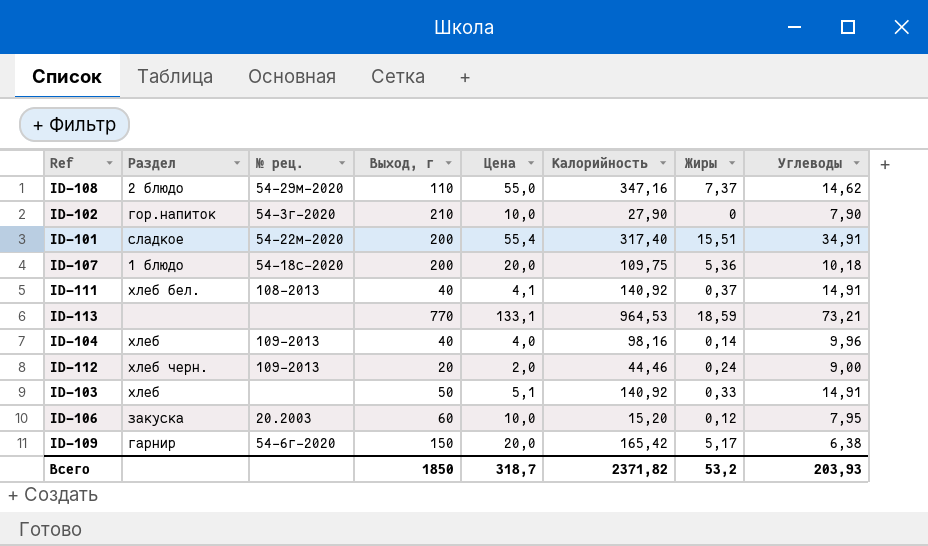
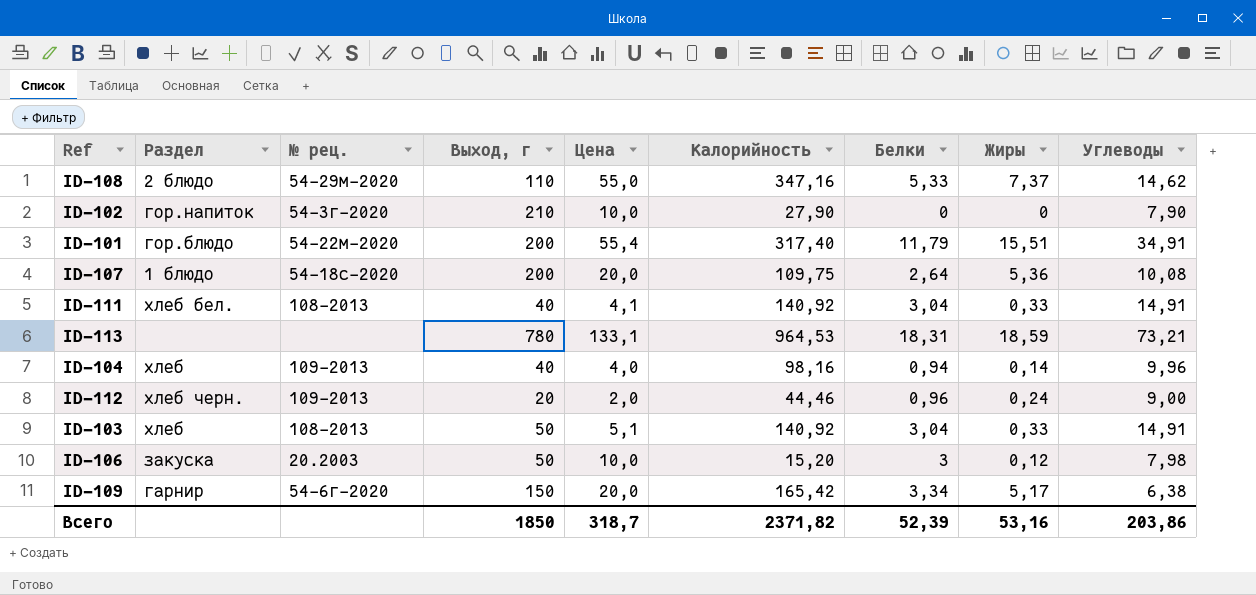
column Белки | position: none -> 7
ID-101 | Раздел: сладкое -> гор.блюдо
ID-107 | Углеводы: 10,18 -> 10,08
ID-111 | Жиры: 0,37 -> 0,33
ID-113 | Выход, г: 770 -> 780
ID-103 | № рец.: none -> 108-2013
ID-106 | Выход, г: 60 -> 50
ID-106 | Углеводы: 7,95 -> 7,98
Всего | Жиры: 53,2 -> 53,16
Всего | Углеводы: 203,93 -> 203,86

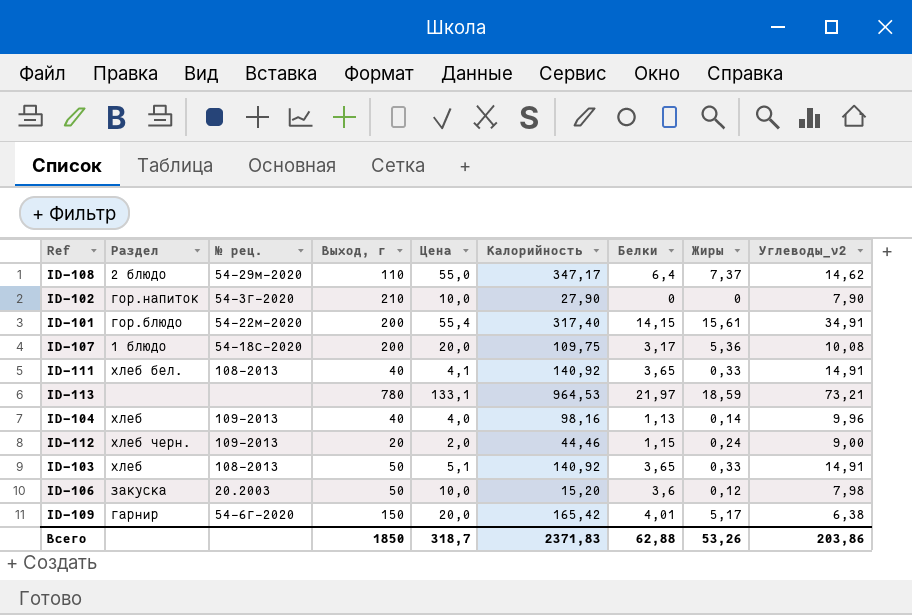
column name: Углеводы -> Углеводы_v2
ID-108 | Калорийность: 347,16 -> 347,17
ID-108 | Белки: 5,33 -> 6,4
ID-101 | Белки: 11,79 -> 14,15
ID-101 | Жиры: 15,51 -> 15,61
ID-107 | Белки: 2,64 -> 3,17
ID-111 | Белки: 3,04 -> 3,65
ID-113 | Белки: 18,31 -> 21,97
ID-104 | Белки: 0,94 -> 1,13
ID-112 | Белки: 0,96 -> 1,15
ID-103 | Белки: 3,04 -> 3,65
ID-106 | Белки: 3 -> 3,6
ID-109 | Белки: 3,34 -> 4,01
Всего | Калорийность: 2371,82 -> 2371,83
Всего | Белки: 52,39 -> 62,88
Всего | Жиры: 53,16 -> 53,26

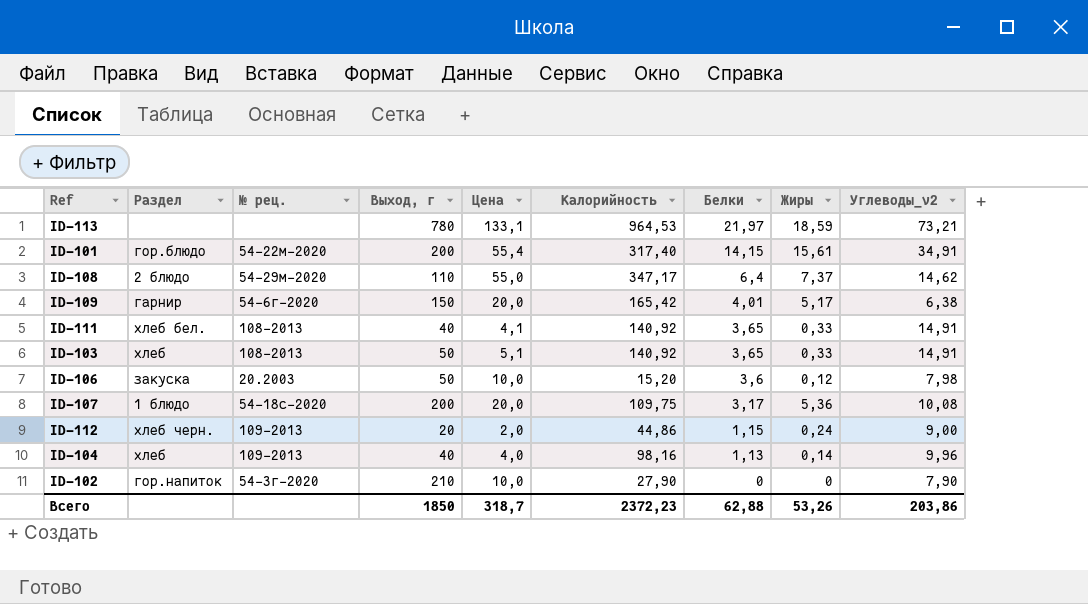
row order: none -> Белки descending
ID-112 | Калорийность: 44,46 -> 44,86
Всего | Калорийность: 2371,83 -> 2372,23

